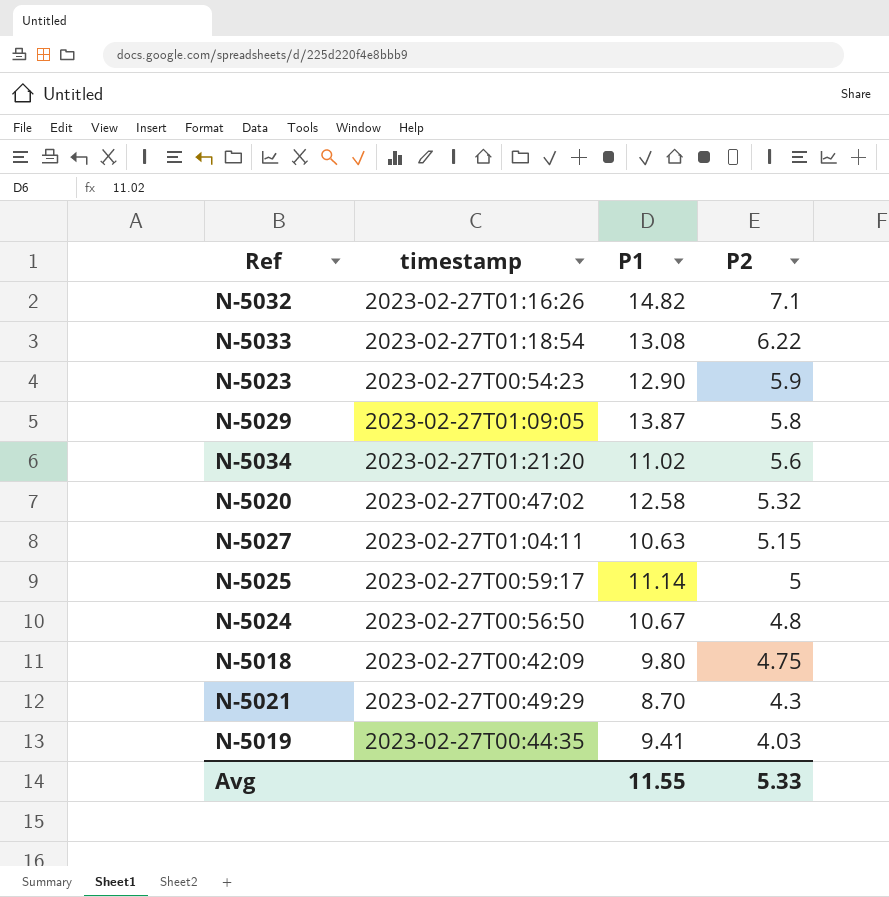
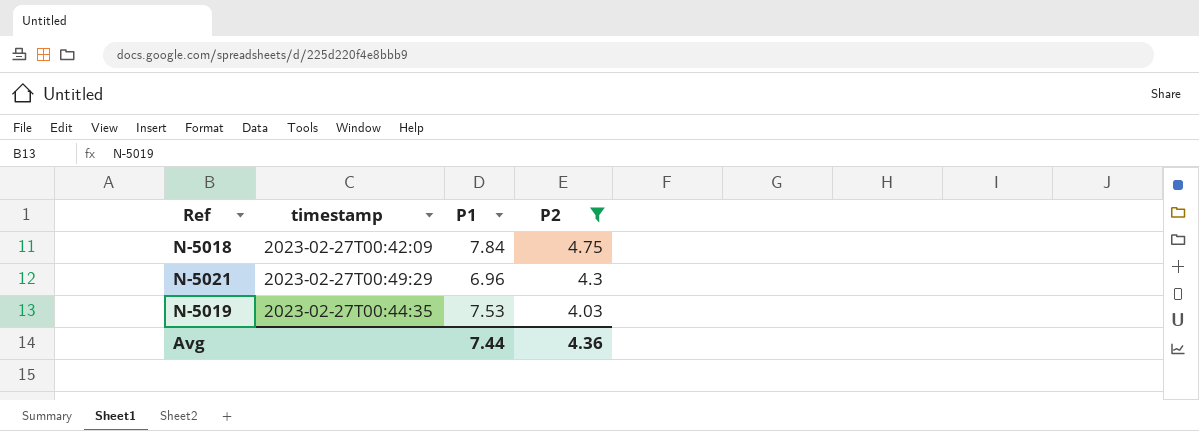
filter: none -> P2 <= 4.75
N-5018 | P1: 9.80 -> 7.84
N-5021 | P1: 8.70 -> 6.96
N-5019 | P1: 9.41 -> 7.53
Avg | P1: 11.55 -> 7.44
Avg | P2: 5.33 -> 4.36

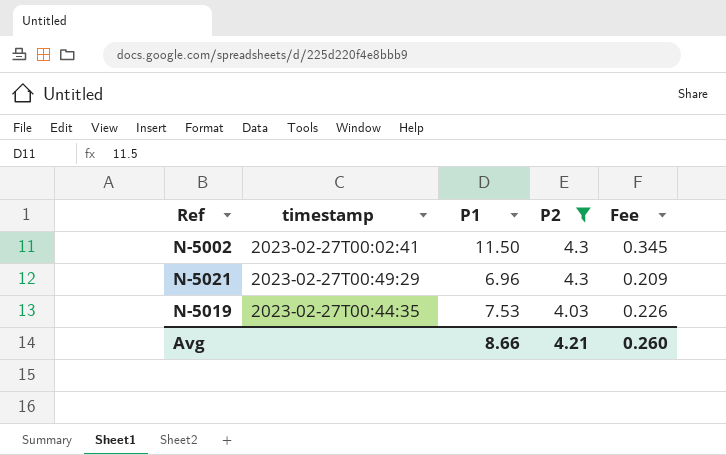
column Fee | formula: none -> [P1] * 0.03
row N-5018: 2023-02-27T00:42:09 | 7.84 | 4.75 -> none
row N-5002: none -> 2023-02-27T00:02:41 | 11.50 | 4.3 | 0.345
Avg | P1: 7.44 -> 8.66
Avg | P2: 4.36 -> 4.21

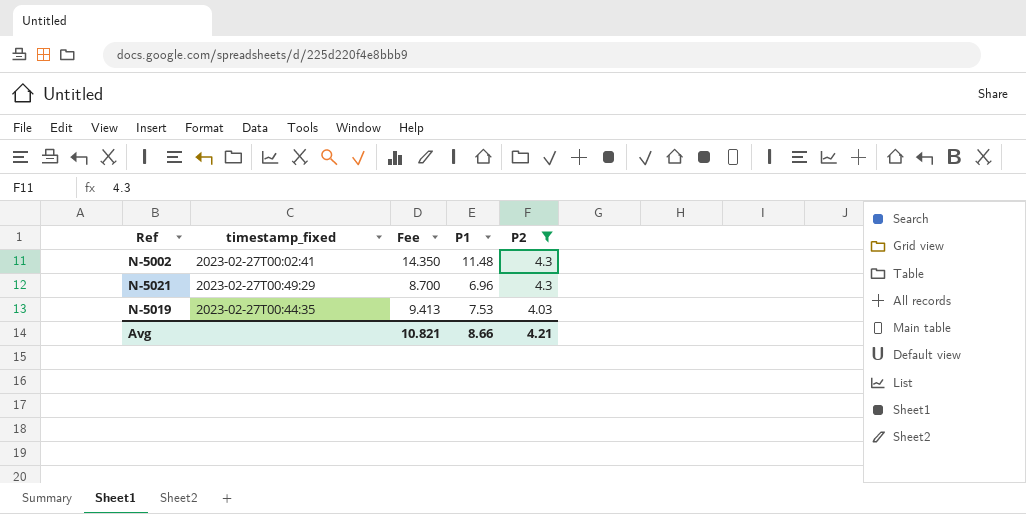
column name: timestamp -> timestamp_fixed
column Fee | formula: [P1] * 0.03 -> [P1] * 1.25
column Fee | position: 5 -> 3
N-5002 | P1: 11.50 -> 11.48
Avg | Fee: 0.260 -> 10.821

